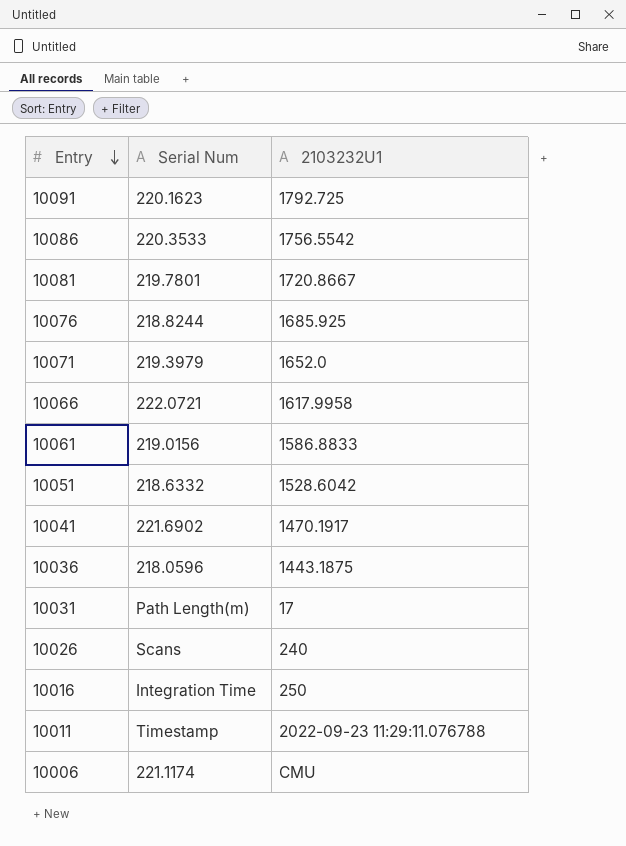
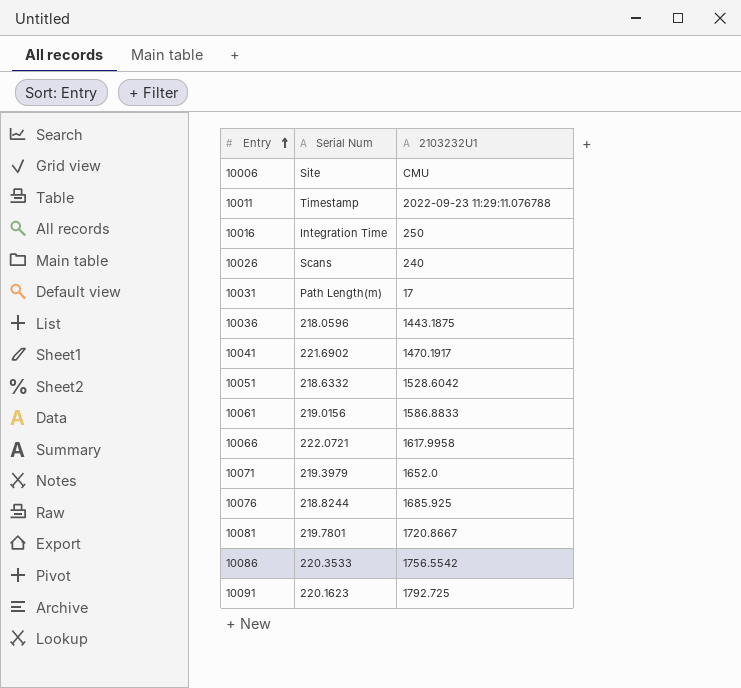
row order: Entry descending -> Entry ascending
10006 | Serial Num: 221.1174 -> Site

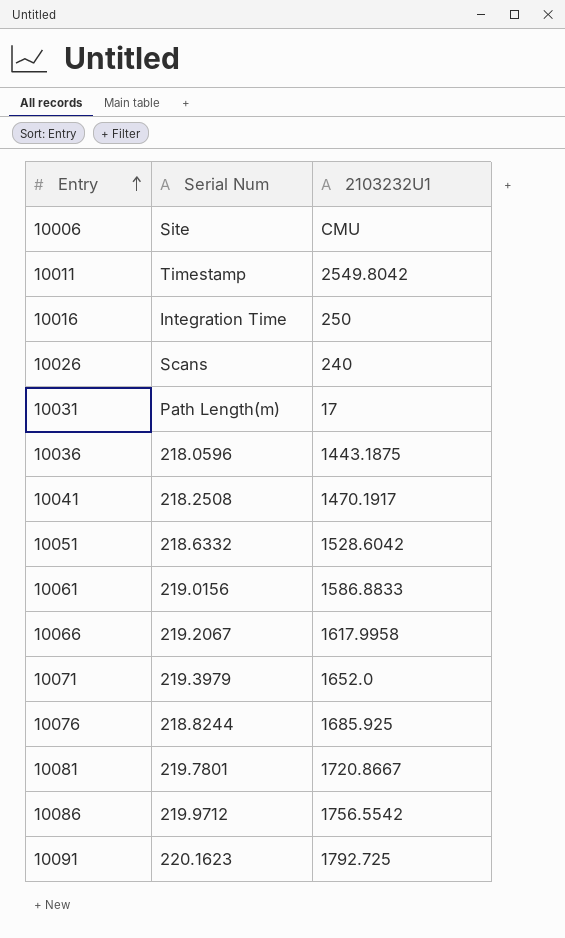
10011 | 2103232U1: 2022-09-23 11:29:11.076788 -> 2549.8042
10041 | Serial Num: 221.6902 -> 218.2508
10066 | Serial Num: 222.0721 -> 219.2067
10086 | Serial Num: 220.3533 -> 219.9712

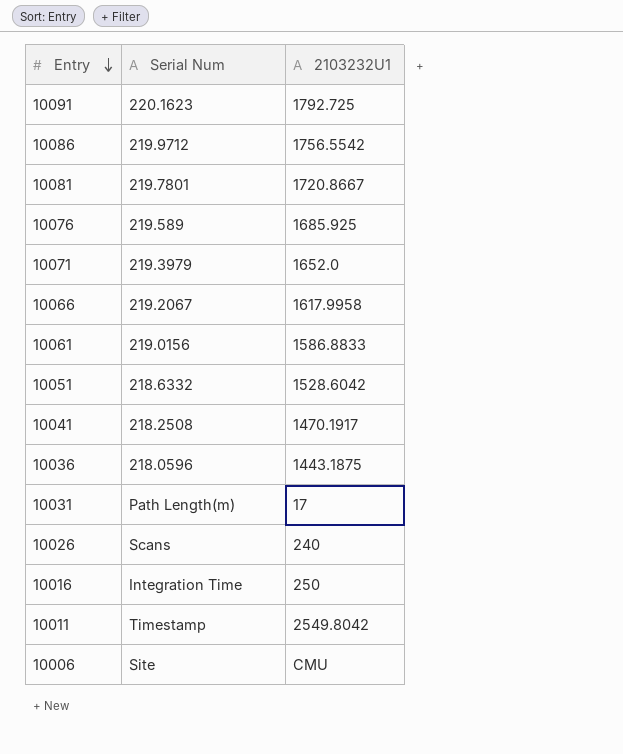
row order: Entry ascending -> Entry descending
10076 | Serial Num: 218.8244 -> 219.589

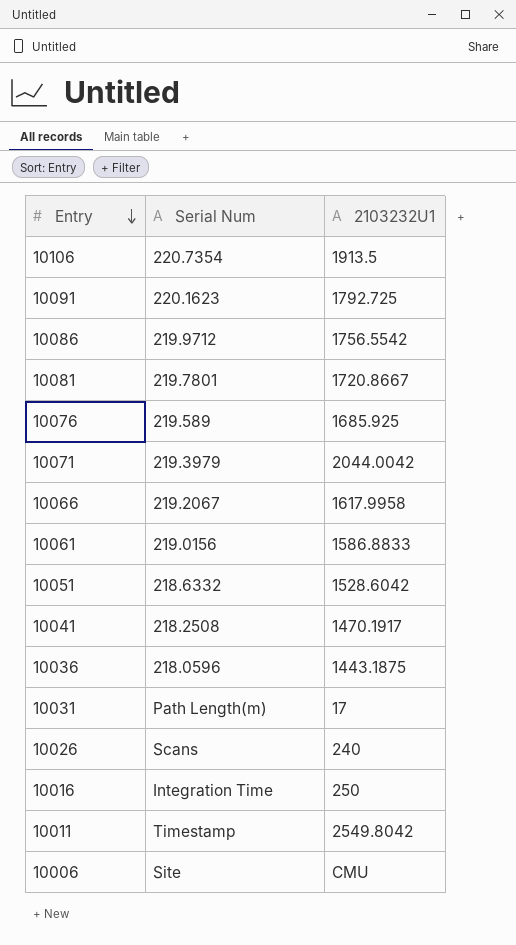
row 10106: none -> 220.7354 | 1913.5
10071 | 2103232U1: 1652.0 -> 2044.0042

